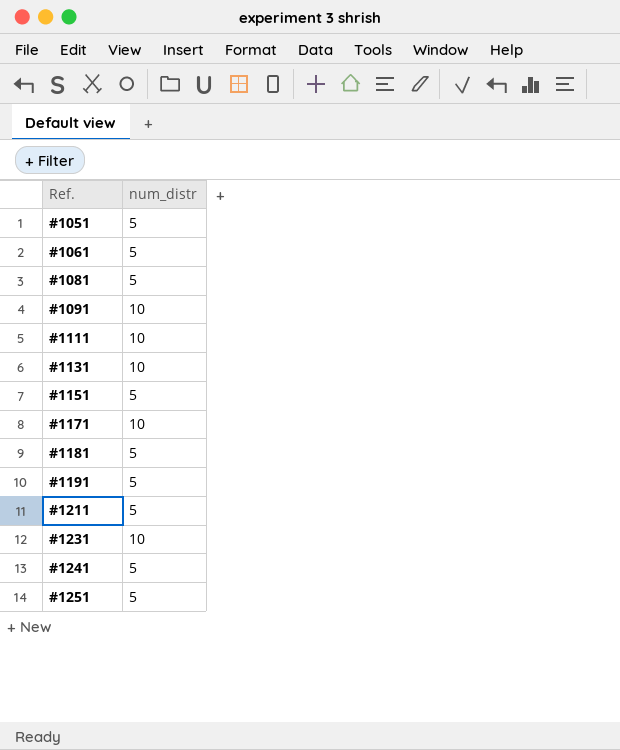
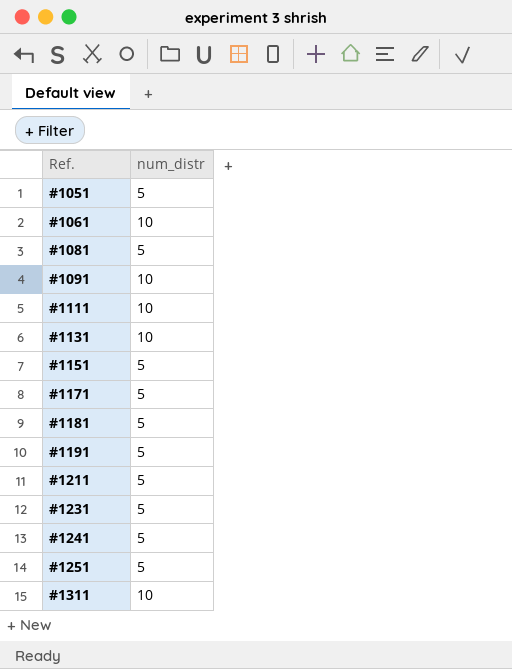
#1061 | num_distr: 5 -> 10
#1171 | num_distr: 10 -> 5
#1231 | num_distr: 10 -> 5
row #1311: none -> 10

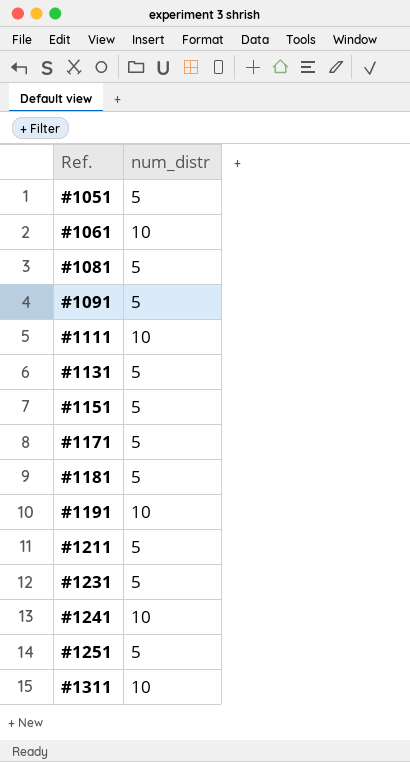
#1091 | num_distr: 10 -> 5
#1131 | num_distr: 10 -> 5
#1191 | num_distr: 5 -> 10
#1241 | num_distr: 5 -> 10

